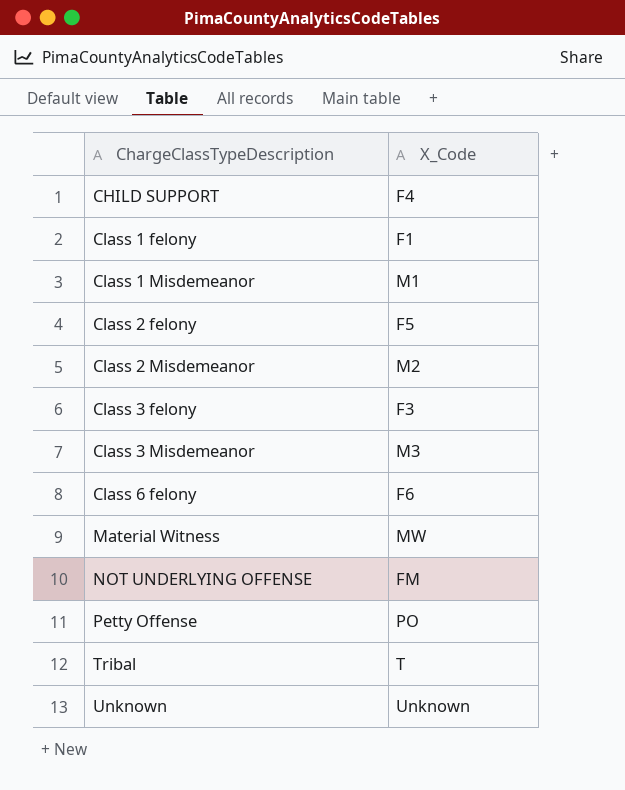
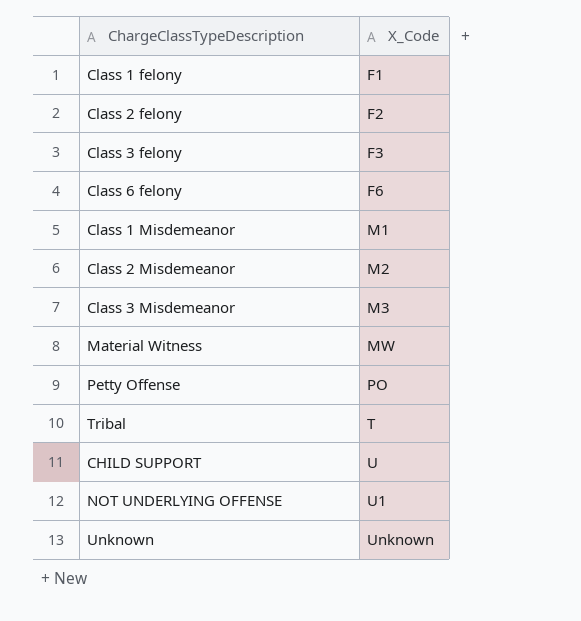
row order: ChargeClassTypeDescription ascending -> X_Code ascending
Class 2 felony | X_Code: F5 -> F2
CHILD SUPPORT | X_Code: F4 -> U
NOT UNDERLYING OFFENSE | X_Code: FM -> U1

